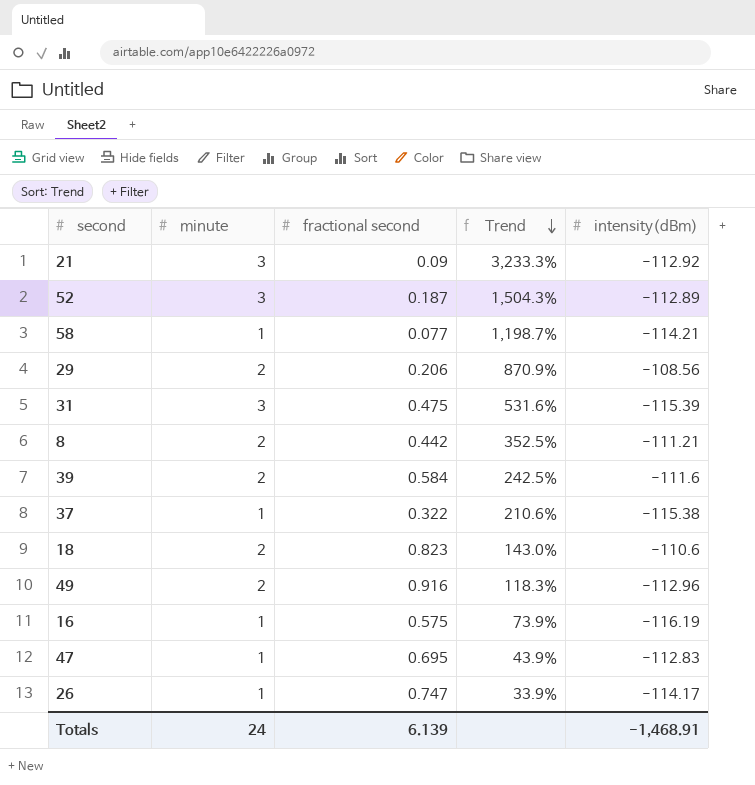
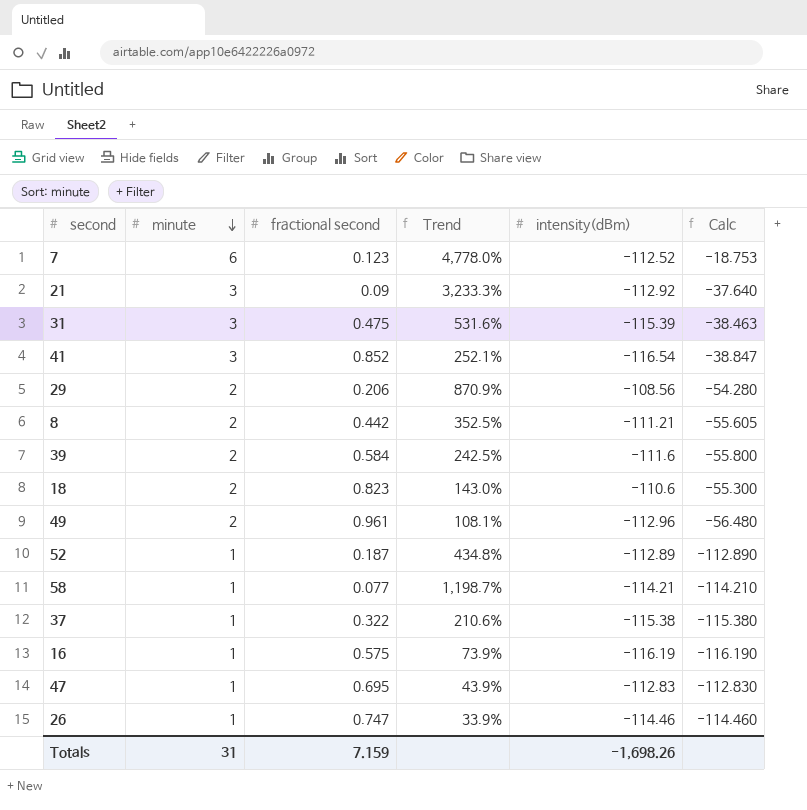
row order: Trend descending -> minute descending
column Calc | formula: none -> [intensity(dBm)] / [minute]
row 7: none -> 6 | 0.123 | 4,778.0% | -112.52 | -18.753
row 41: none -> 3 | 0.852 | 252.1% | -116.54 | -38.847
49 | fractional second: 0.916 -> 0.961
49 | Trend: 118.3% -> 108.1%
52 | minute: 3 -> 1
52 | Trend: 1,504.3% -> 434.8%
26 | intensity(dBm): -114.17 -> -114.46
Totals | minute: 24 -> 31
Totals | fractional second: 6.139 -> 7.159
Totals | intensity(dBm): -1,468.91 -> -1,698.26

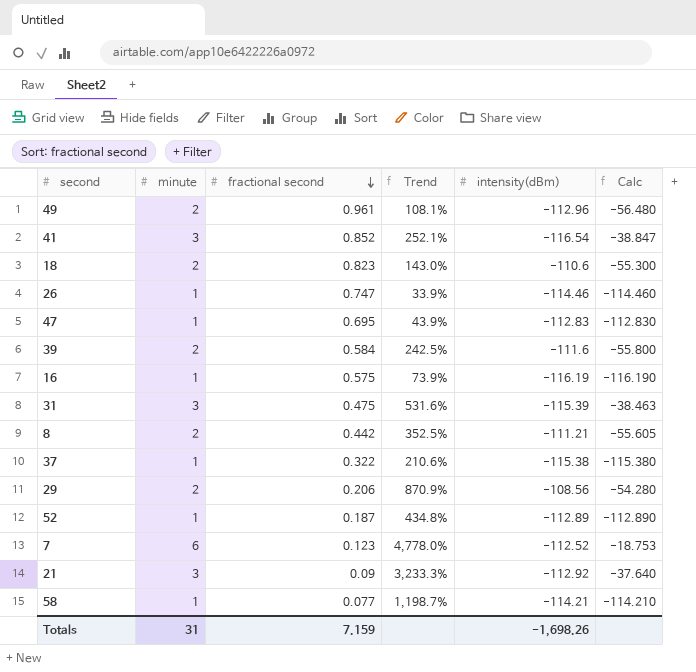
row order: minute descending -> fractional second descending

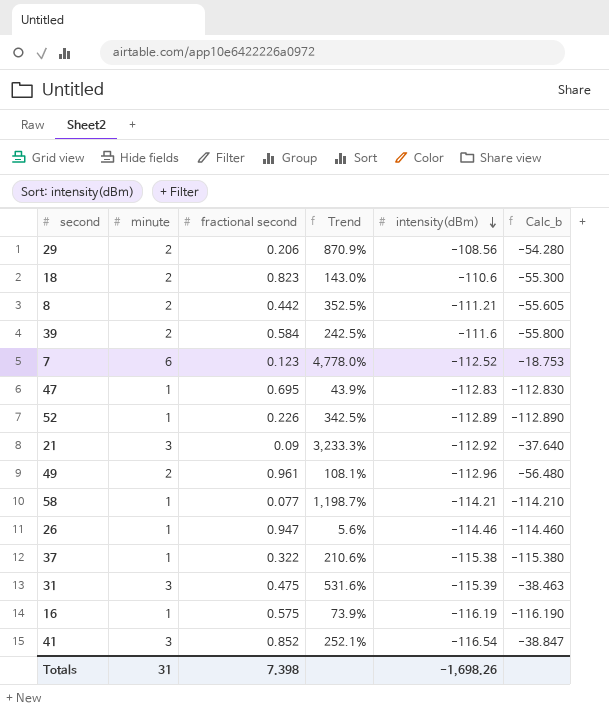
row order: fractional second descending -> intensity(dBm) descending
column name: Calc -> Calc_b
52 | fractional second: 0.187 -> 0.226
52 | Trend: 434.8% -> 342.5%
26 | fractional second: 0.747 -> 0.947
26 | Trend: 33.9% -> 5.6%
Totals | fractional second: 7.159 -> 7.398

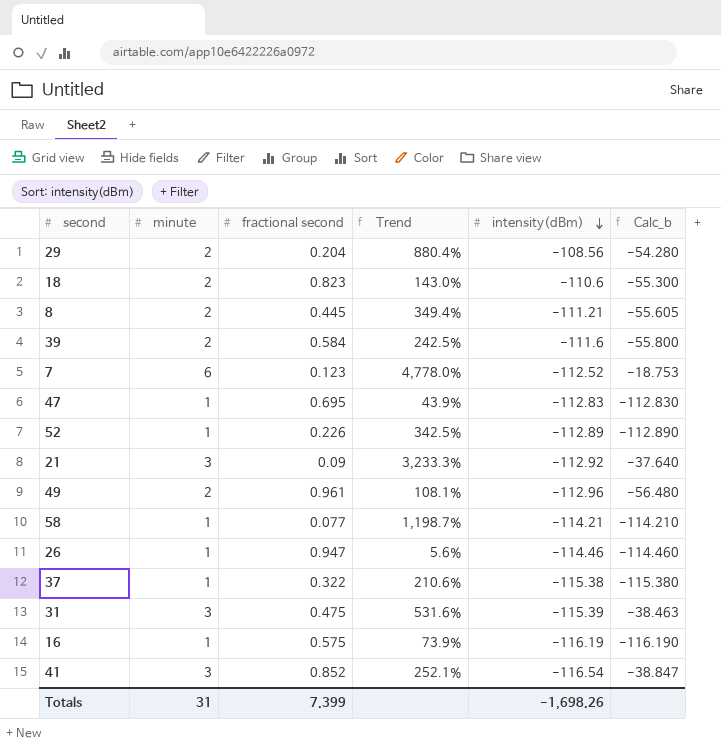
29 | fractional second: 0.206 -> 0.204
29 | Trend: 870.9% -> 880.4%
8 | fractional second: 0.442 -> 0.445
8 | Trend: 352.5% -> 349.4%
Totals | fractional second: 7.398 -> 7.399

